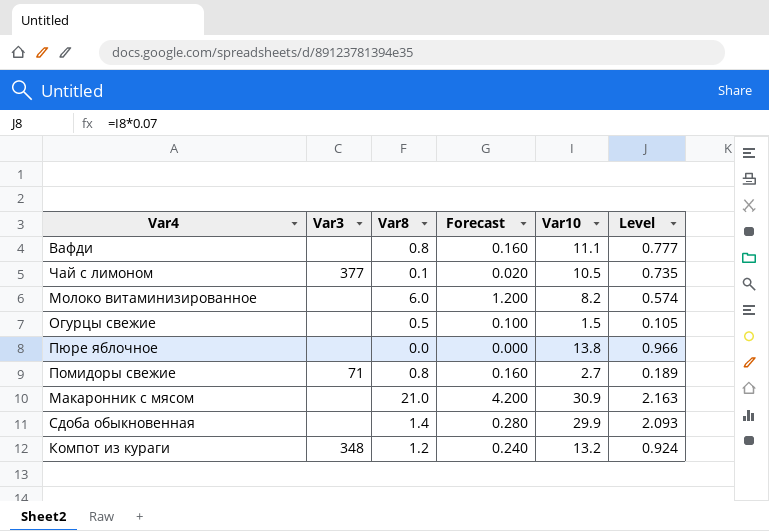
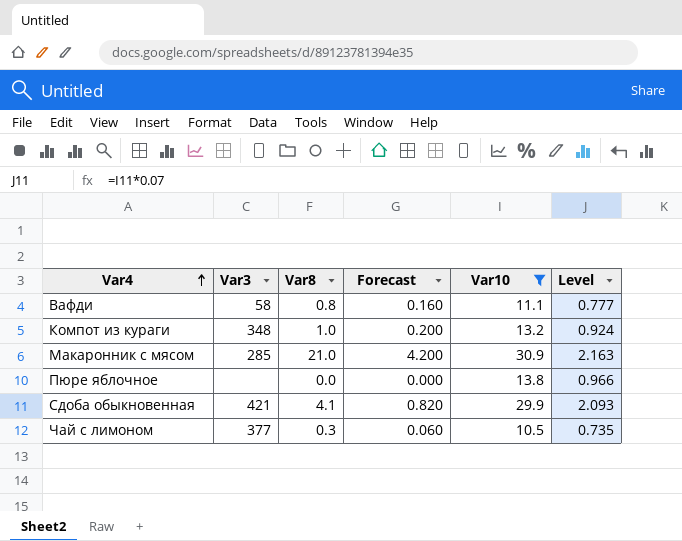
filter: none -> Var10 >= 10.5
row order: none -> Var4 ascending
Вафди | Var3: none -> 58
Компот из кураги | Var8: 1.2 -> 1.0
Компот из кураги | Forecast: 0.240 -> 0.200
Макаронник с мясом | Var3: none -> 285
Сдоба обыкновенная | Var3: none -> 421
Сдоба обыкновенная | Var8: 1.4 -> 4.1
Сдоба обыкновенная | Forecast: 0.280 -> 0.820
Чай с лимоном | Var8: 0.1 -> 0.3
Чай с лимоном | Forecast: 0.020 -> 0.060

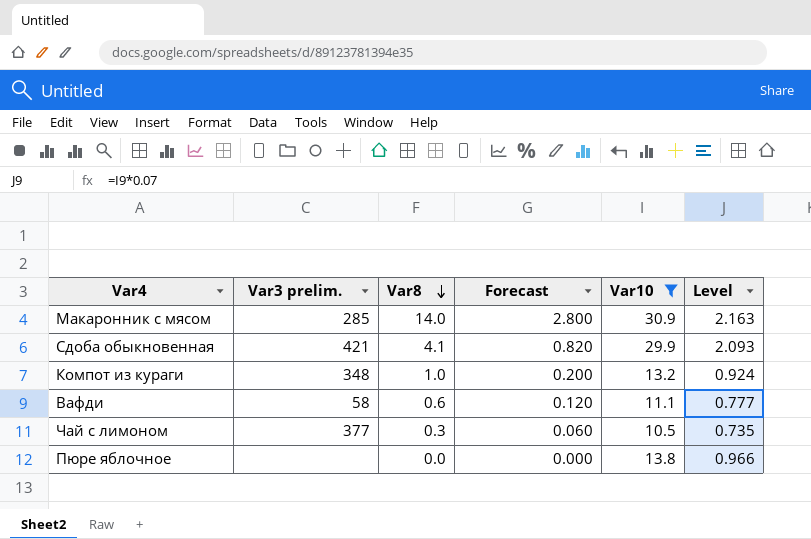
row order: Var4 ascending -> Var8 descending
column name: Var3 -> Var3 prelim.
Макаронник с мясом | Var8: 21.0 -> 14.0
Макаронник с мясом | Forecast: 4.200 -> 2.800
Вафди | Var8: 0.8 -> 0.6
Вафди | Forecast: 0.160 -> 0.120

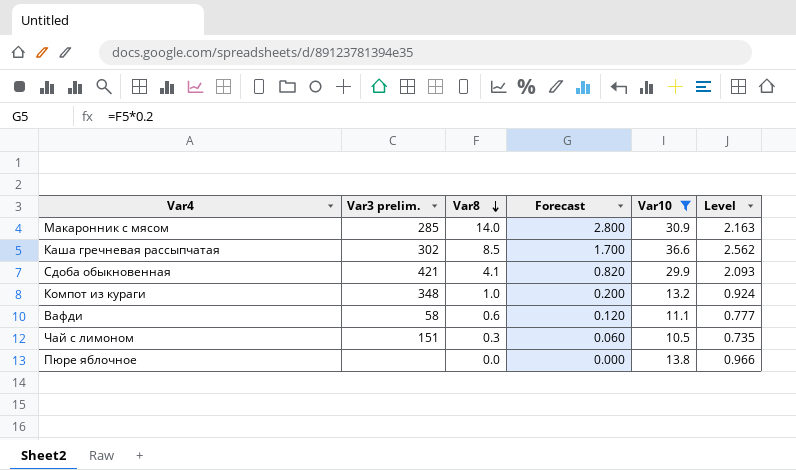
row Каша гречневая рассыпчатая: none -> 302 | 8.5 | 1.700 | 36.6 | 2.562
Чай с лимоном | Var3 prelim.: 377 -> 151

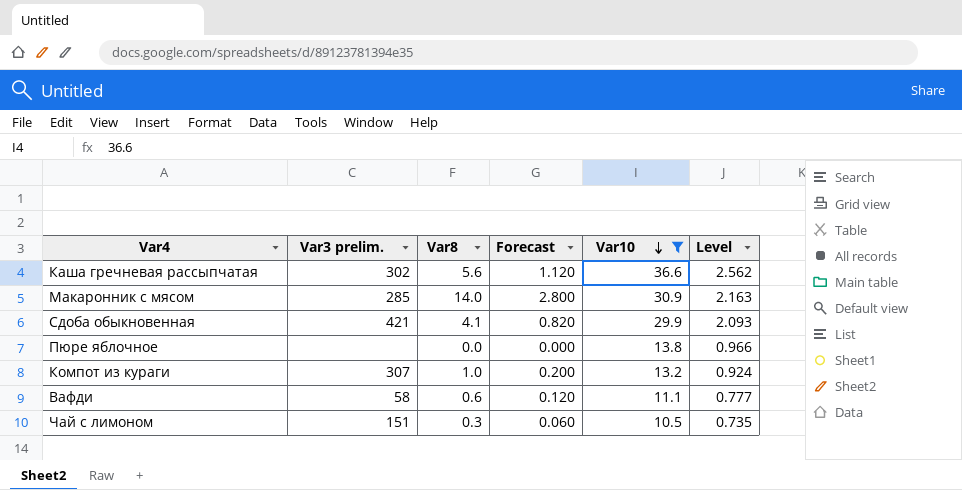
row order: Var8 descending -> Var10 descending
Каша гречневая рассыпчатая | Var8: 8.5 -> 5.6
Каша гречневая рассыпчатая | Forecast: 1.700 -> 1.120
Компот из кураги | Var3 prelim.: 348 -> 307

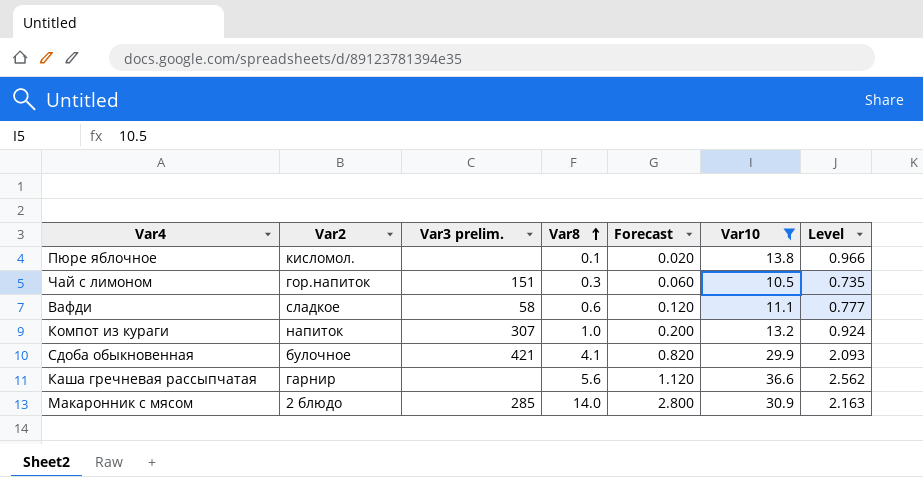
row order: Var10 descending -> Var8 ascending
column Var2 | position: none -> 2
Пюре яблочное | Var8: 0.0 -> 0.1
Пюре яблочное | Forecast: 0.000 -> 0.020
Каша гречневая рассыпчатая | Var3 prelim.: 302 -> none

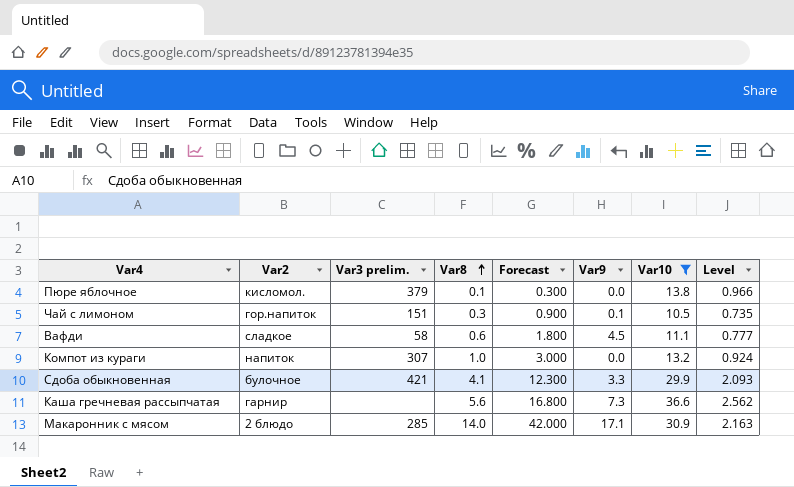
column Forecast | formula: [Var8] * 0.2 -> [Var8] * 3
column Var9 | position: none -> 6
Пюре яблочное | Var3 prelim.: none -> 379

